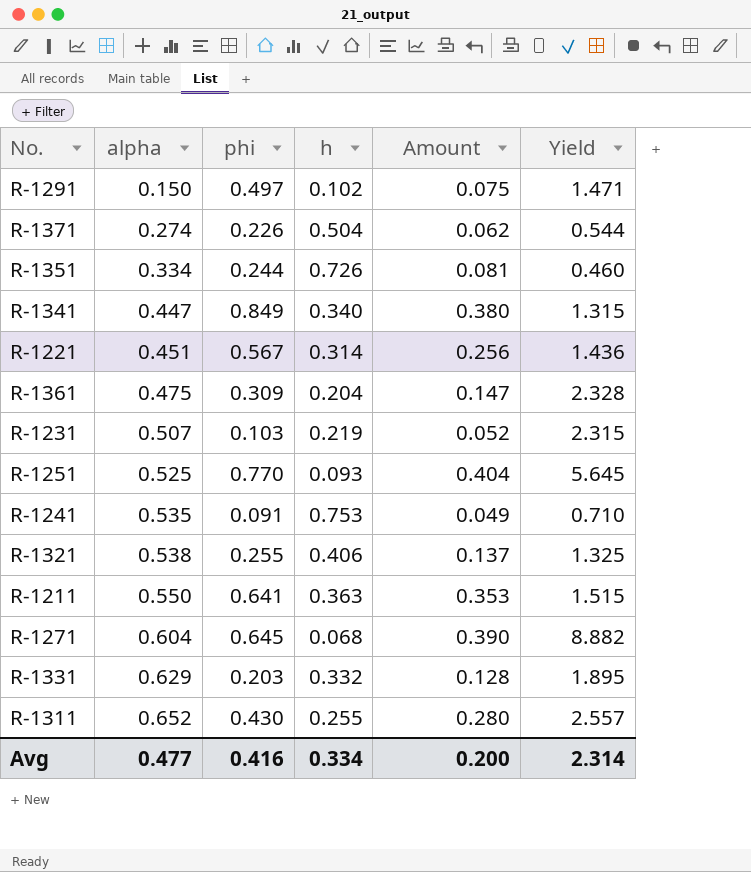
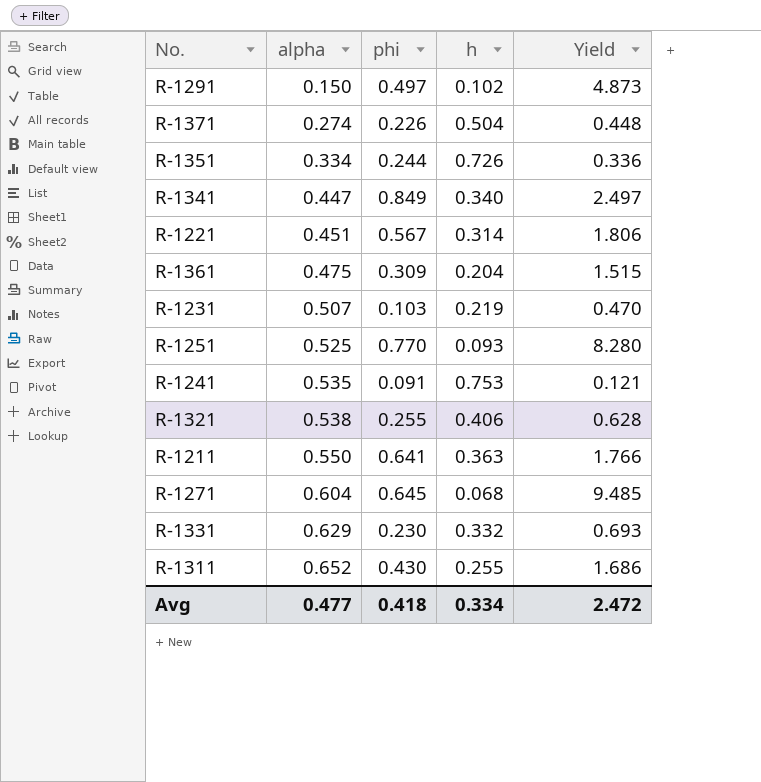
column Amount | formula: [alpha] * [phi] -> none
column Yield | formula: [alpha] / [h] -> [phi] / [h]
R-1331 | phi: 0.203 -> 0.230
Avg | phi: 0.416 -> 0.418
Avg | Yield: 2.314 -> 2.472

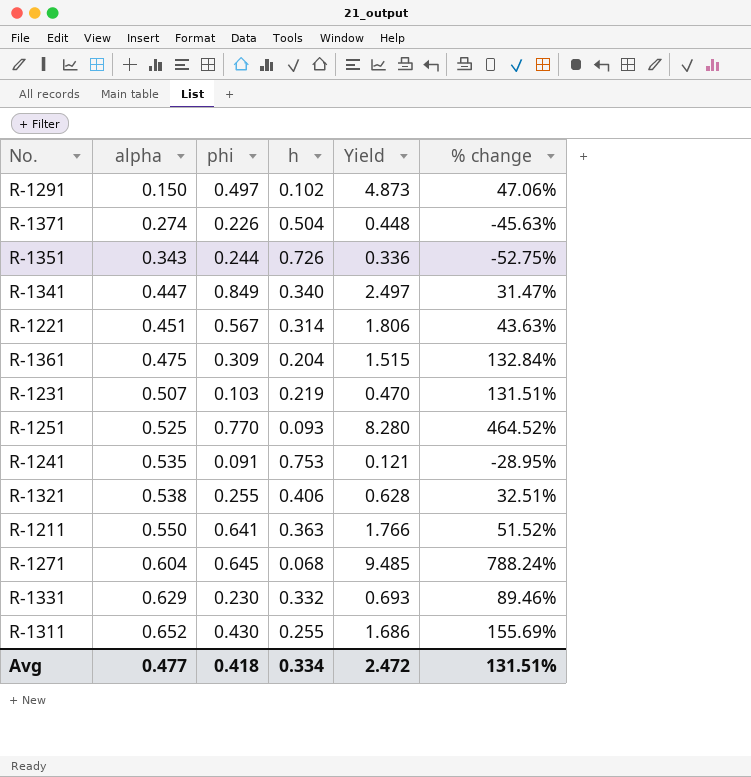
column % change | formula: none -> ([alpha] - [h]) / [h]
R-1351 | alpha: 0.334 -> 0.343

